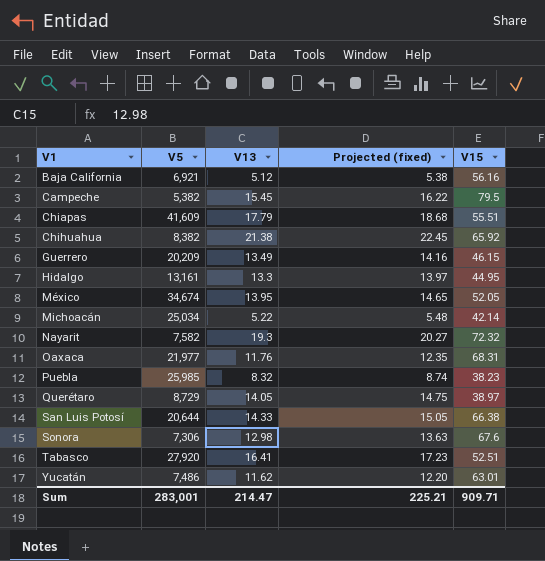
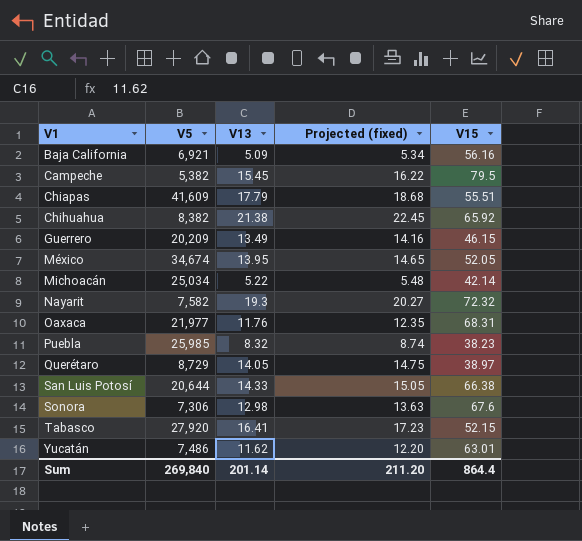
row Hidalgo: 13,161 | 13.3 | 13.97 | 44.95 -> none
Baja California | V13: 5.12 -> 5.09
Baja California | Projected (fixed): 5.38 -> 5.34
Tabasco | V15: 52.51 -> 52.15
Sum | V5: 283,001 -> 269,840
Sum | V13: 214.47 -> 201.14
Sum | Projected (fixed): 225.21 -> 211.20
Sum | V15: 909.71 -> 864.4

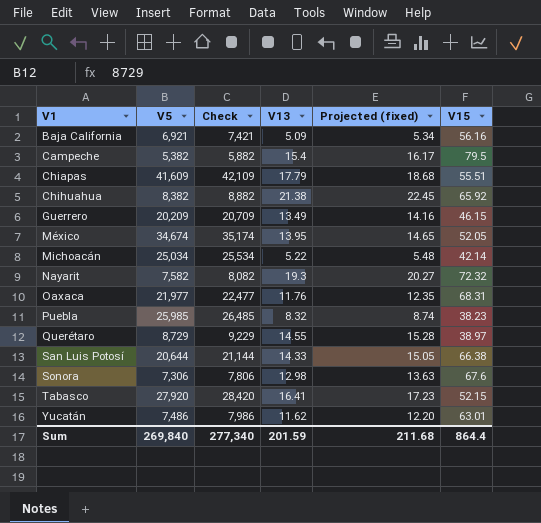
column Check | formula: none -> [V5] + 500
Campeche | V13: 15.45 -> 15.4
Campeche | Projected (fixed): 16.22 -> 16.17
Querétaro | V13: 14.05 -> 14.55
Querétaro | Projected (fixed): 14.75 -> 15.28
Sum | V13: 201.14 -> 201.59
Sum | Projected (fixed): 211.20 -> 211.68

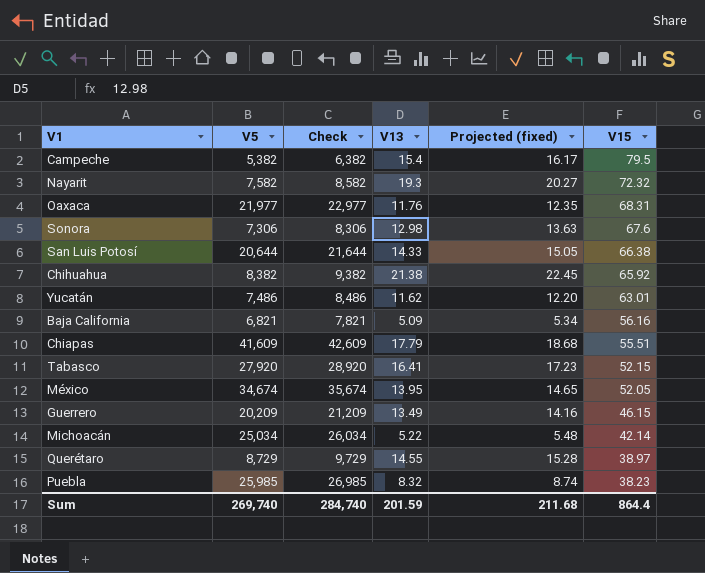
row order: V1 ascending -> V15 descending
column Check | formula: [V5] + 500 -> [V5] + 1000
Baja California | V5: 6,921 -> 6,821
Sum | V5: 269,840 -> 269,740
Sum | Check: 277,340 -> 284,740

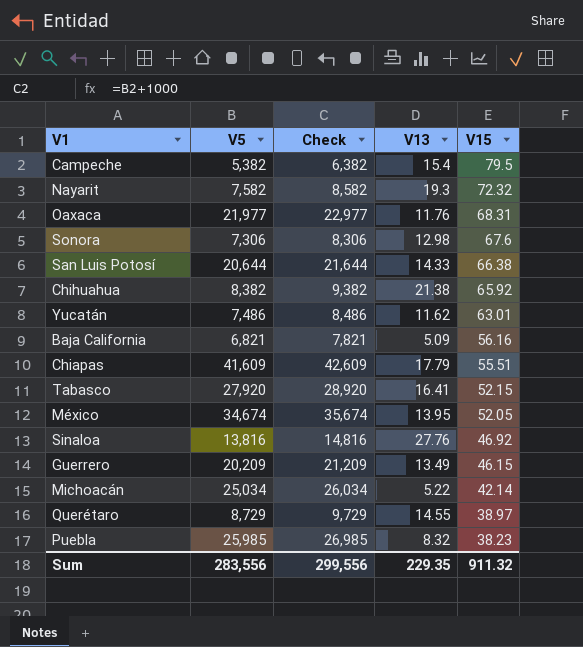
column Projected (fixed) | formula: [V13] * 1.05 -> none
row Sinaloa: none -> 13,816 | 14,816 | 27.76 | 46.92
Sum | V5: 269,740 -> 283,556
Sum | Check: 284,740 -> 299,556
Sum | V13: 201.59 -> 229.35
Sum | V15: 864.4 -> 911.32

